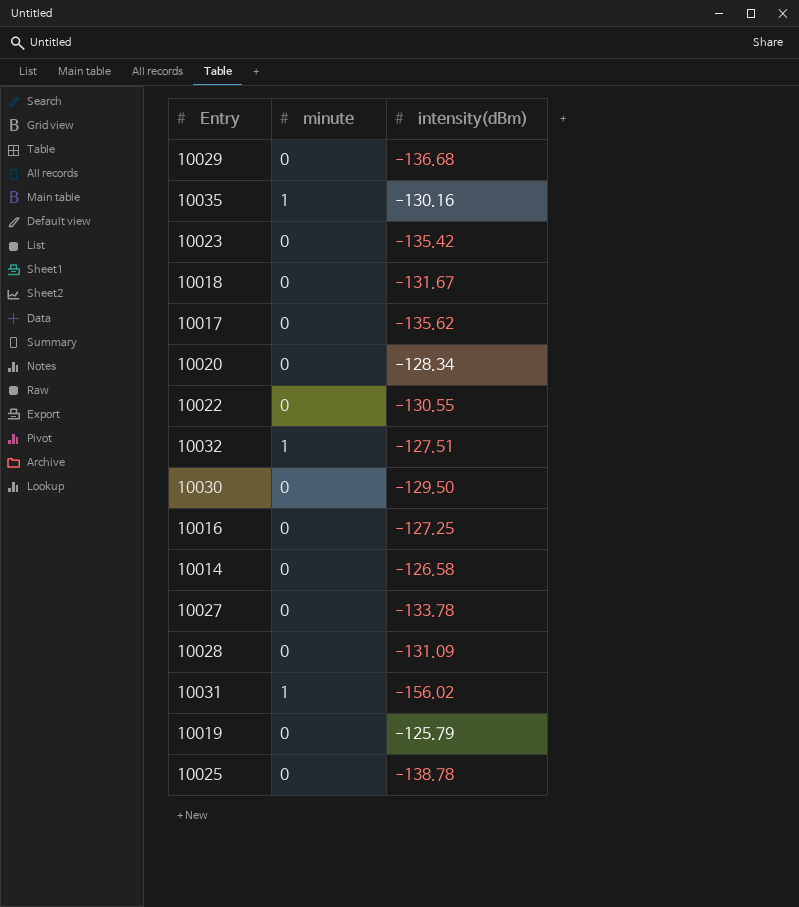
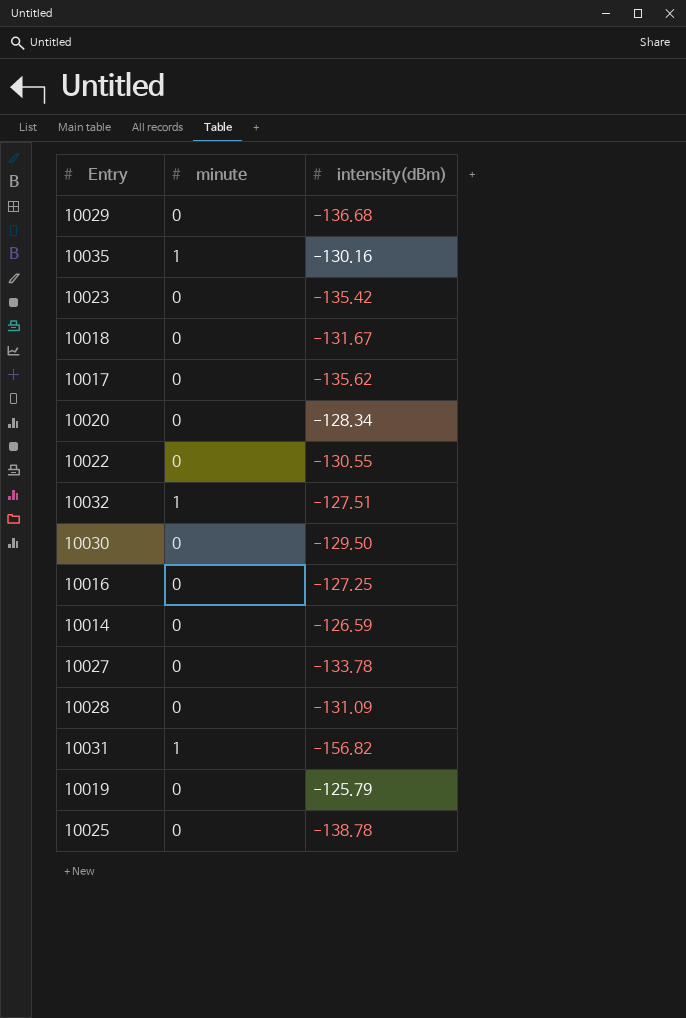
10014 | intensity(dBm): -126.58 -> -126.59
10031 | intensity(dBm): -156.02 -> -156.82

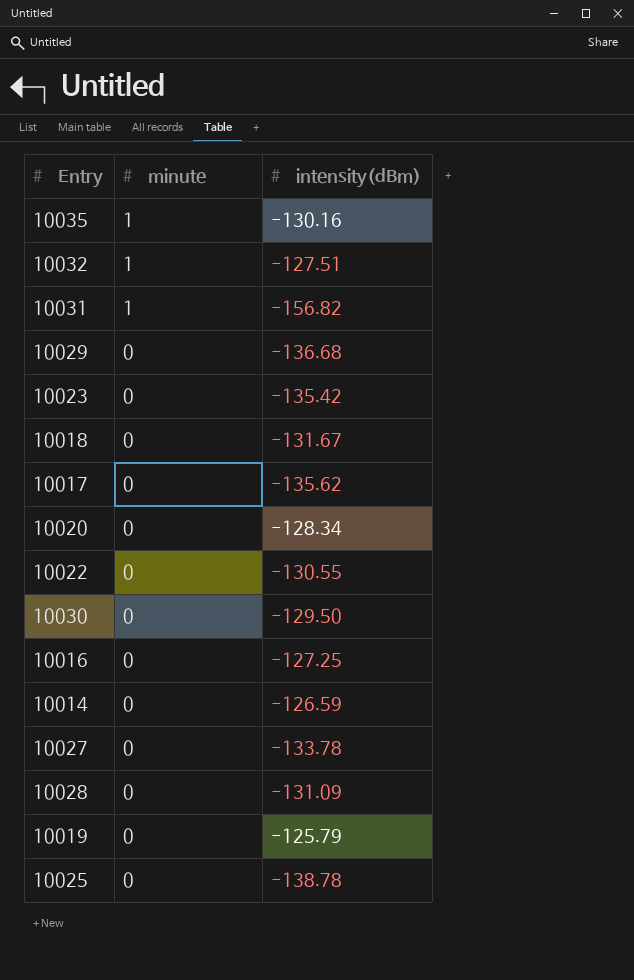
row order: none -> minute descending

